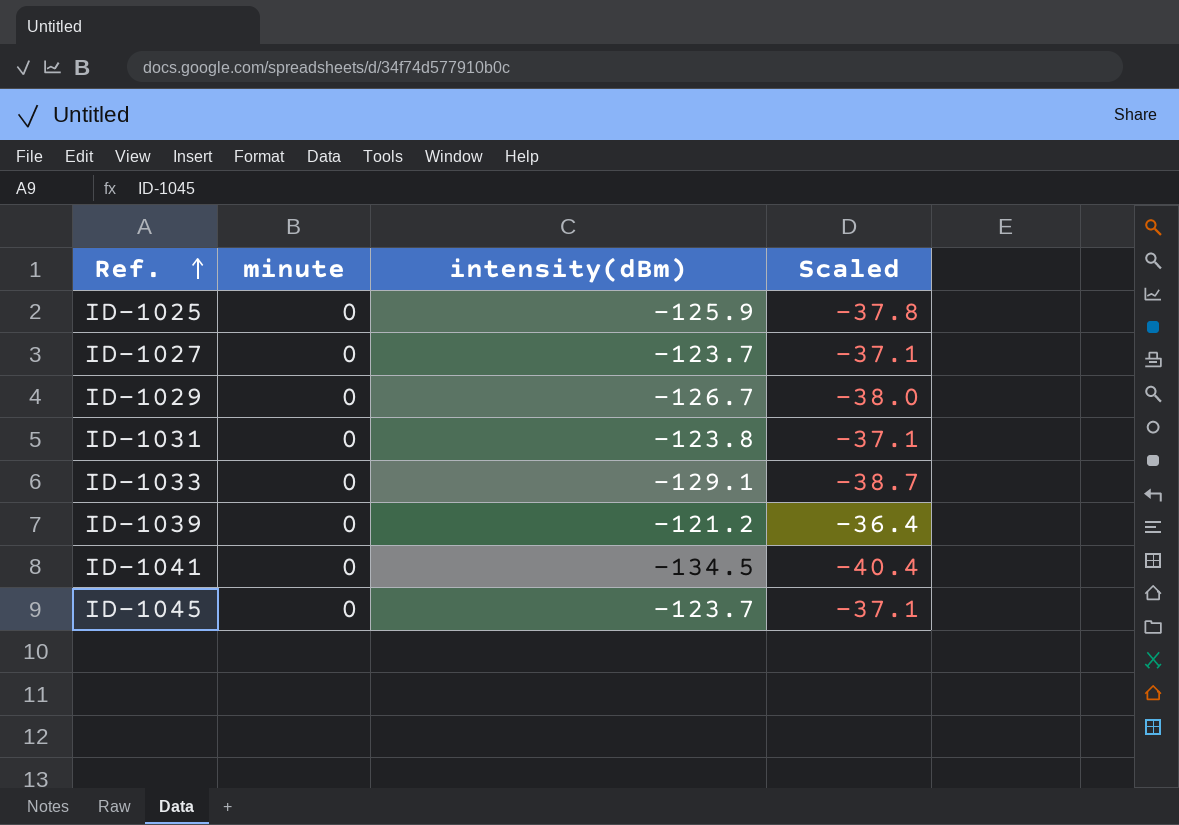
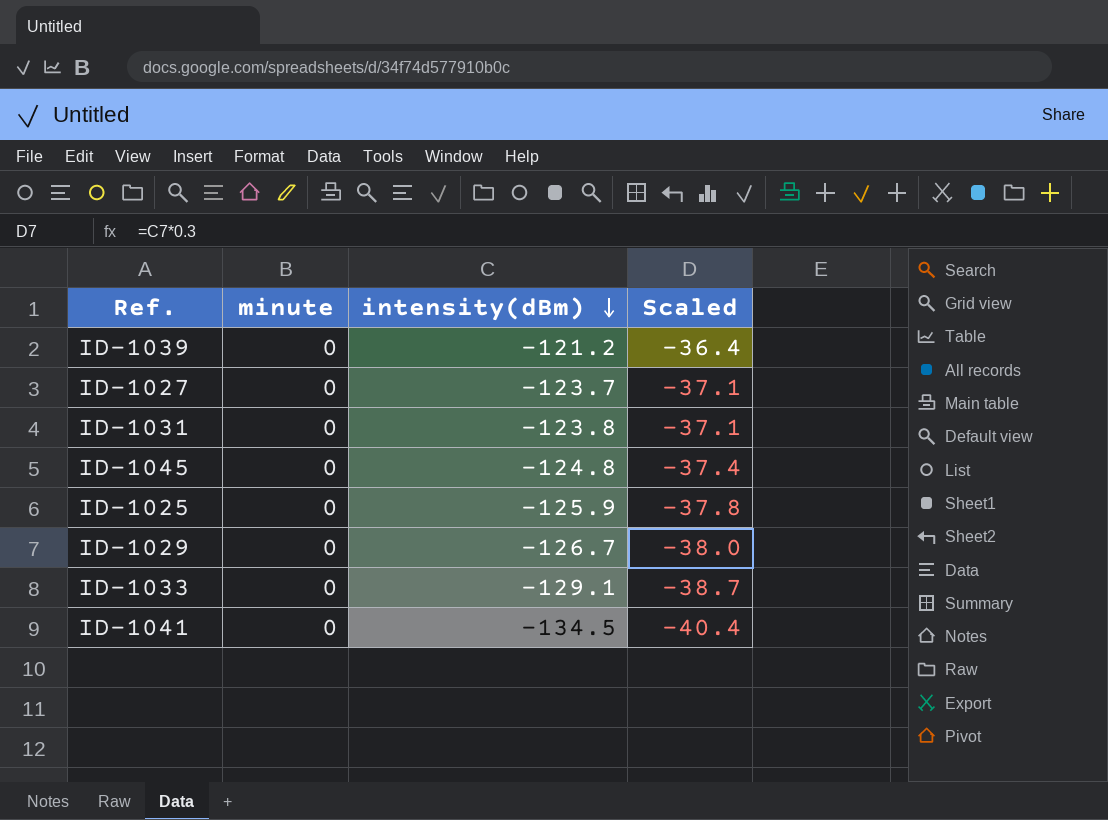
row order: Ref. ascending -> intensity(dBm) descending
ID-1045 | intensity(dBm): -123.7 -> -124.8
ID-1045 | Scaled: -37.1 -> -37.4

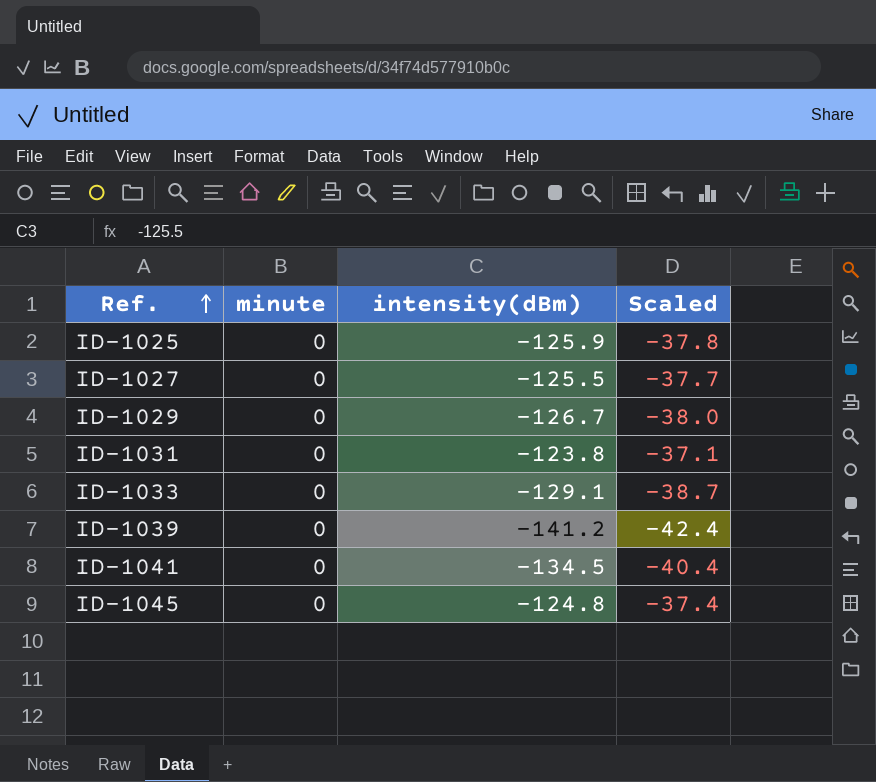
row order: intensity(dBm) descending -> Ref. ascending
ID-1027 | intensity(dBm): -123.7 -> -125.5
ID-1027 | Scaled: -37.1 -> -37.7
ID-1039 | intensity(dBm): -121.2 -> -141.2
ID-1039 | Scaled: -36.4 -> -42.4

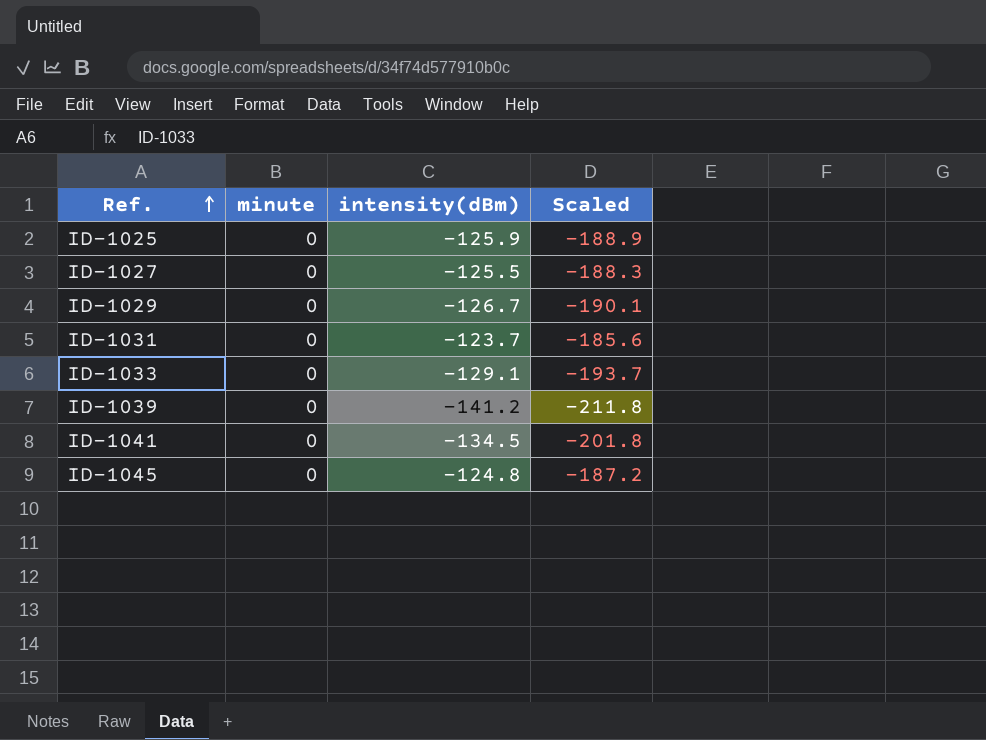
column Scaled | formula: [intensity(dBm)] * 0.3 -> [intensity(dBm)] * 1.5
ID-1031 | intensity(dBm): -123.8 -> -123.7

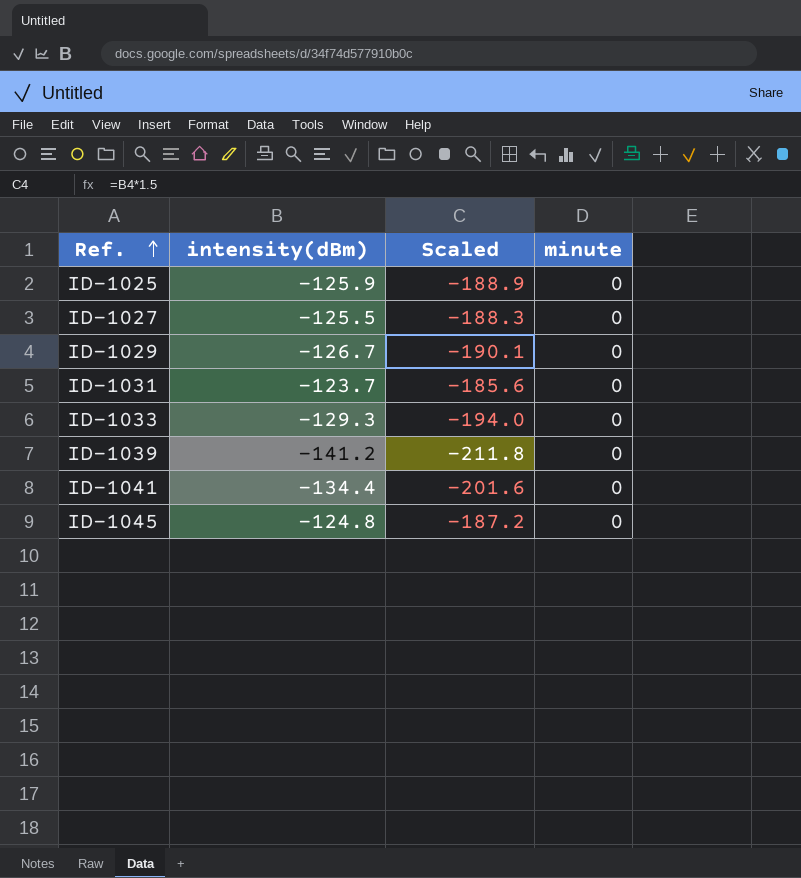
column minute | position: 2 -> 4
ID-1033 | intensity(dBm): -129.1 -> -129.3
ID-1033 | Scaled: -193.7 -> -194.0
ID-1041 | intensity(dBm): -134.5 -> -134.4
ID-1041 | Scaled: -201.8 -> -201.6

